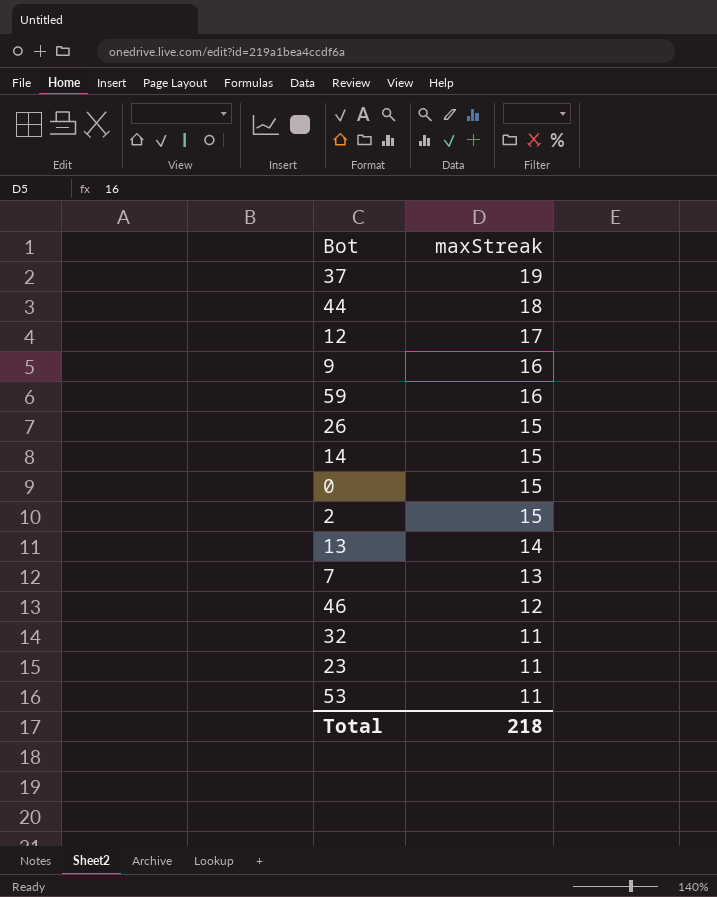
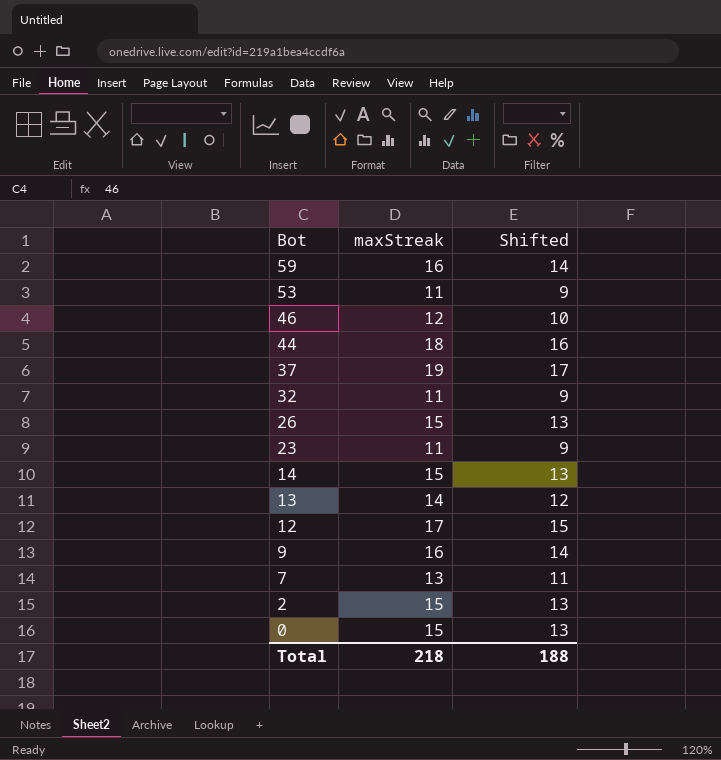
row order: maxStreak descending -> Bot descending
column Shifted | formula: none -> [maxStreak] - 2

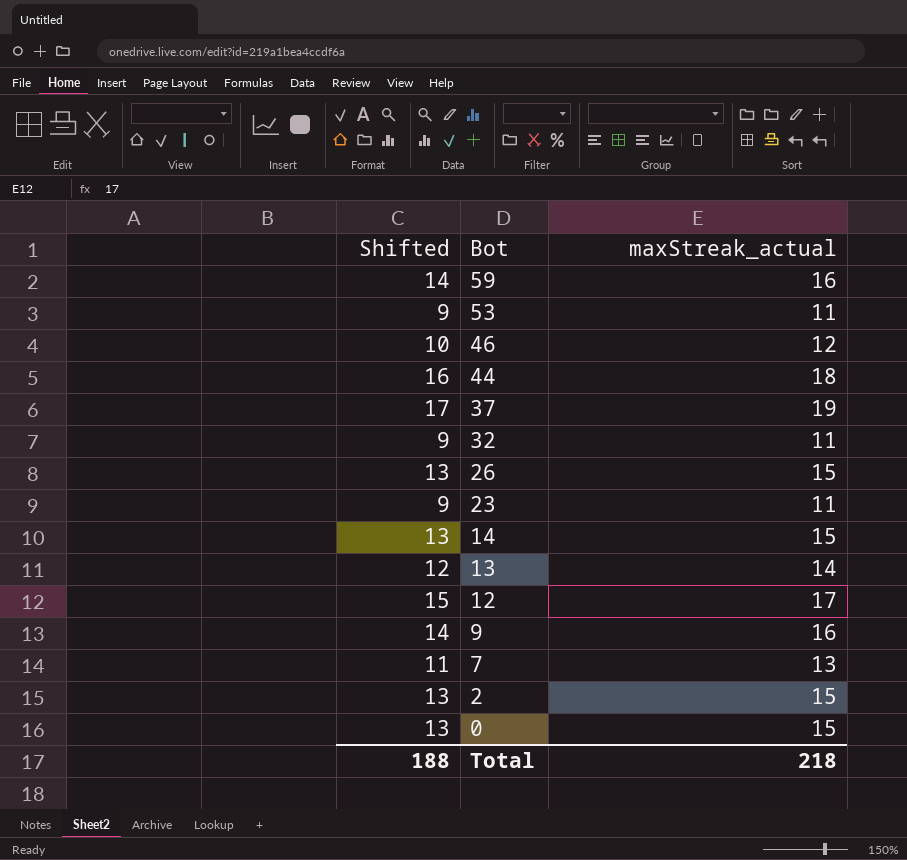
column Shifted | position: 3 -> 1
column name: maxStreak -> maxStreak_actual

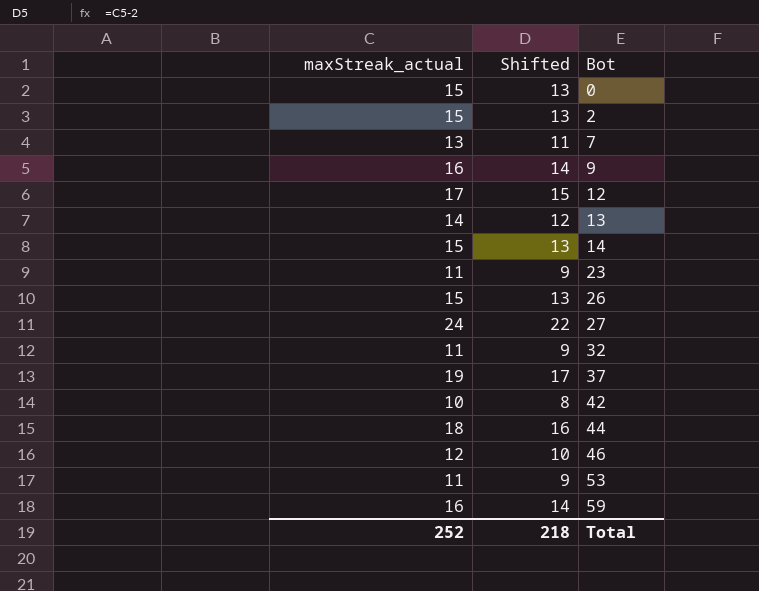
row order: Bot descending -> Bot ascending
column maxStreak_actual | position: 3 -> 1
row 27: none -> 24 | 22
row 42: none -> 10 | 8
Total | maxStreak_actual: 218 -> 252
Total | Shifted: 188 -> 218

